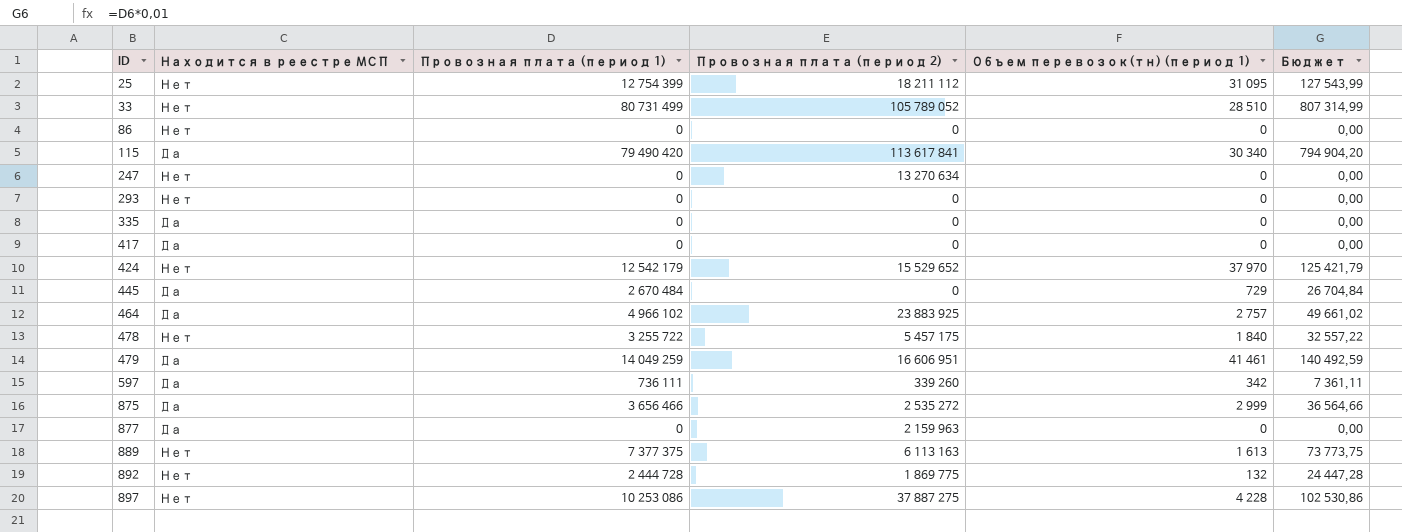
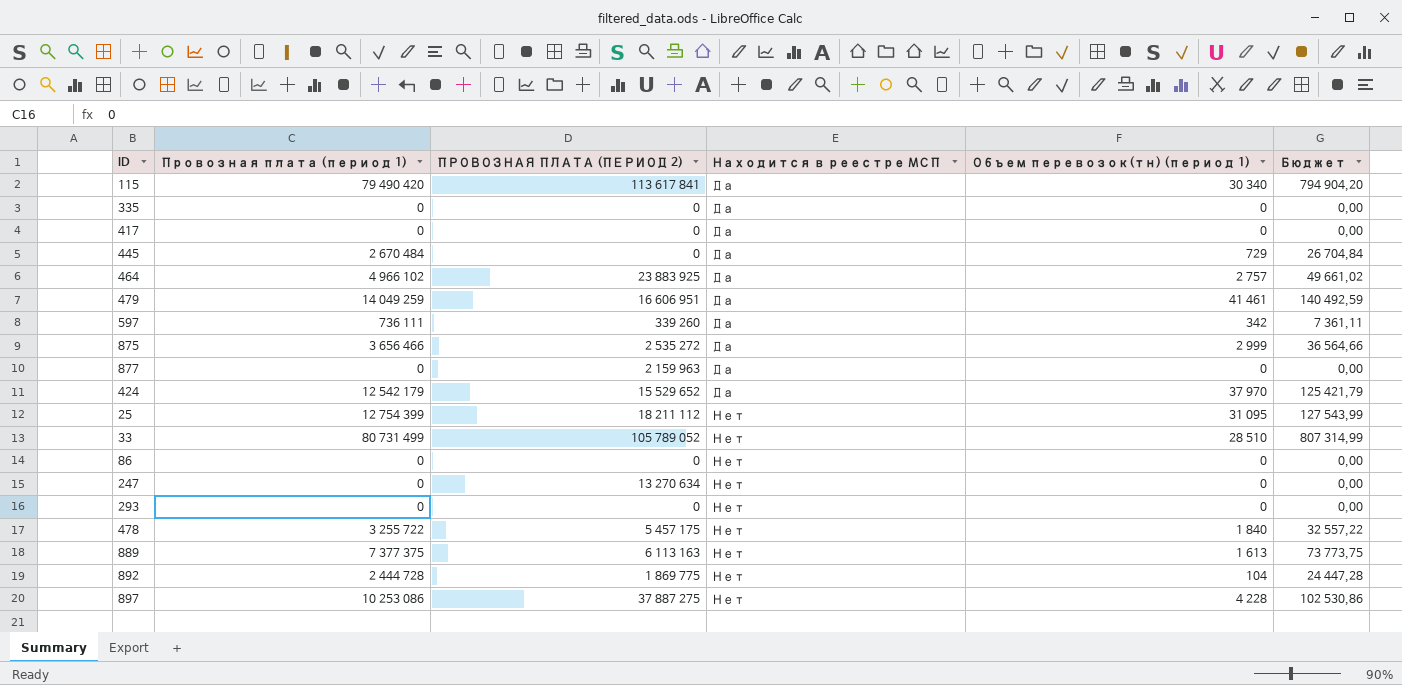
row order: ID ascending -> Находится в реестре МСП ascending
column name: Провозная плата (период 2) -> ПРОВОЗНАЯ ПЛАТА (ПЕРИОД 2)
column Находится в реестре МСП | position: 2 -> 4
424 | Находится в реестре МСП: Нет -> Да
892 | Объем перевозок(тн) (период 1): 132 -> 104

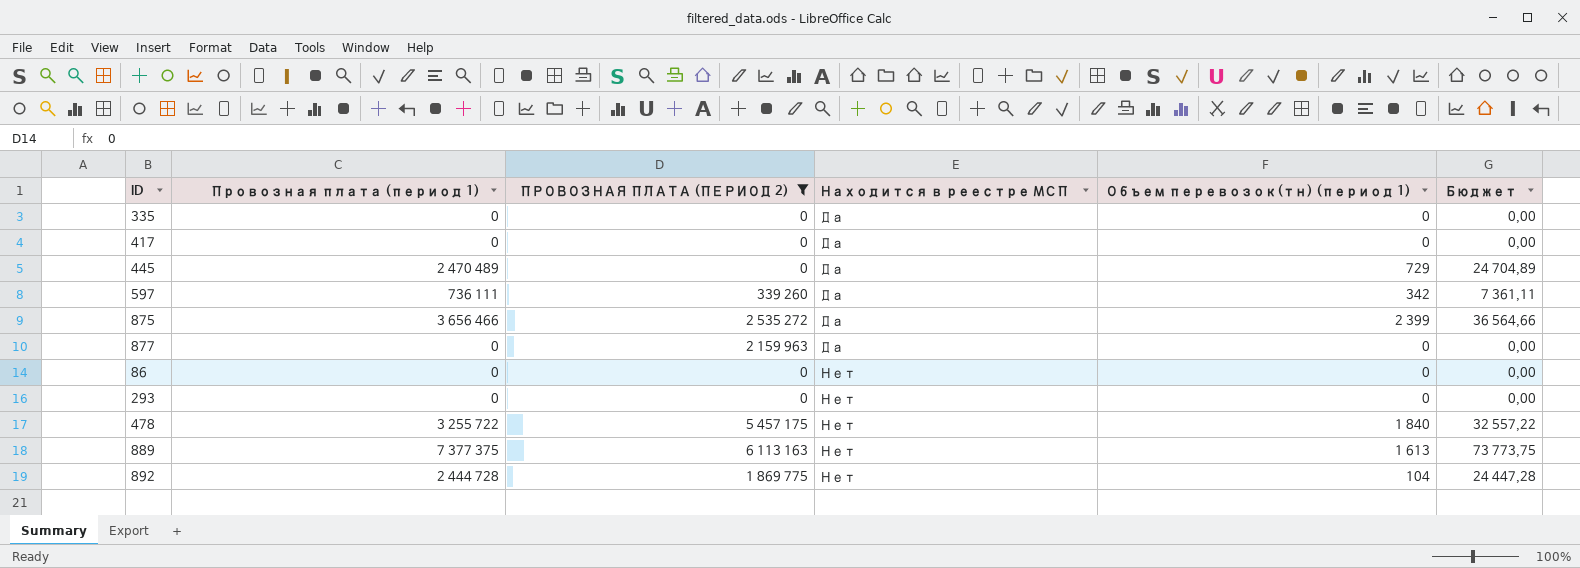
filter: none -> ПРОВОЗНАЯ ПЛАТА (ПЕРИОД 2) <= 6 113 163
445 | Провозная плата (период 1): 2 670 484 -> 2 470 489
445 | Бюджет: 26 704,84 -> 24 704,89
875 | Объем перевозок(тн) (период 1): 2 999 -> 2 399

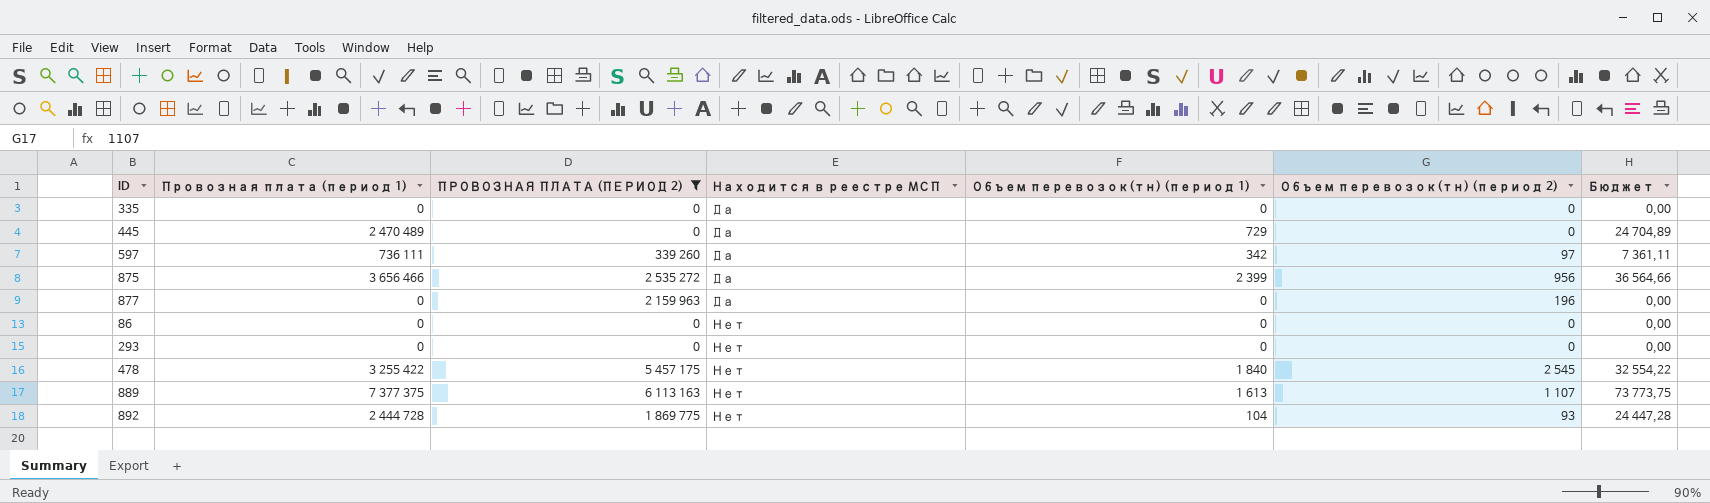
column Объем перевозок(тн) (период 2) | position: none -> 6
row 417: 0 | 0 | Да | 0 | 0,00 -> none
478 | Провозная плата (период 1): 3 255 722 -> 3 255 422
478 | Бюджет: 32 557,22 -> 32 554,22

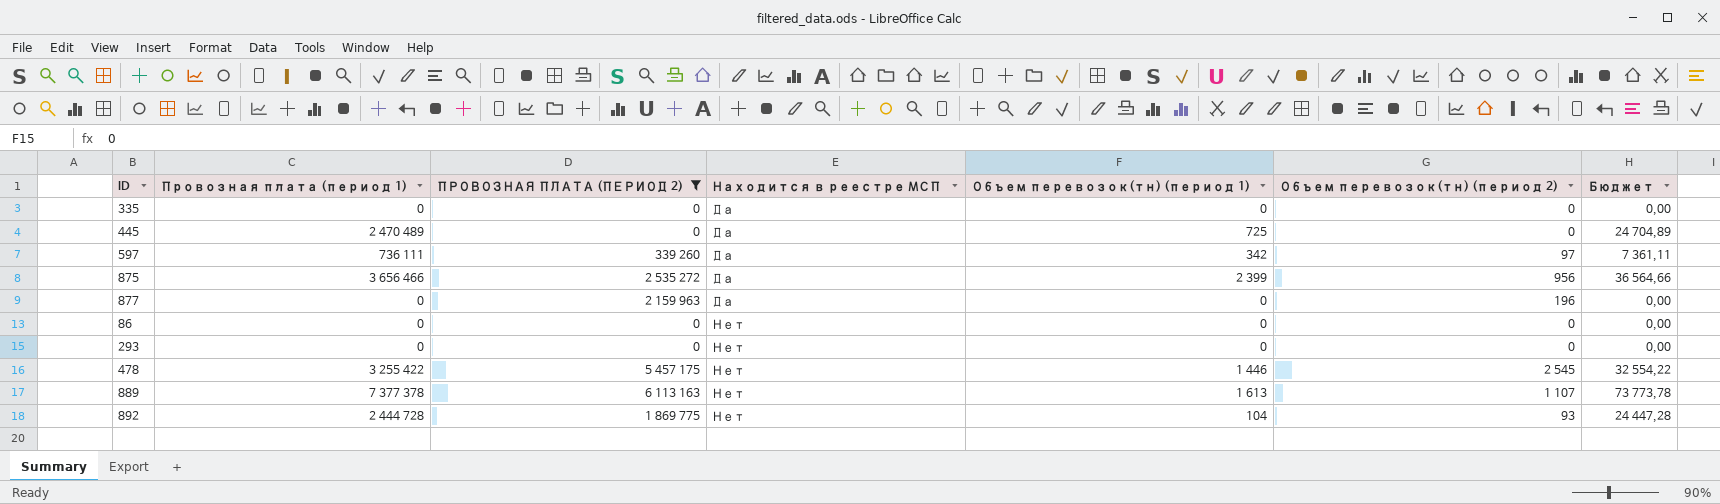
445 | Объем перевозок(тн) (период 1): 729 -> 725
478 | Объем перевозок(тн) (период 1): 1 840 -> 1 446
889 | Провозная плата (период 1): 7 377 375 -> 7 377 378
889 | Бюджет: 73 773,75 -> 73 773,78

